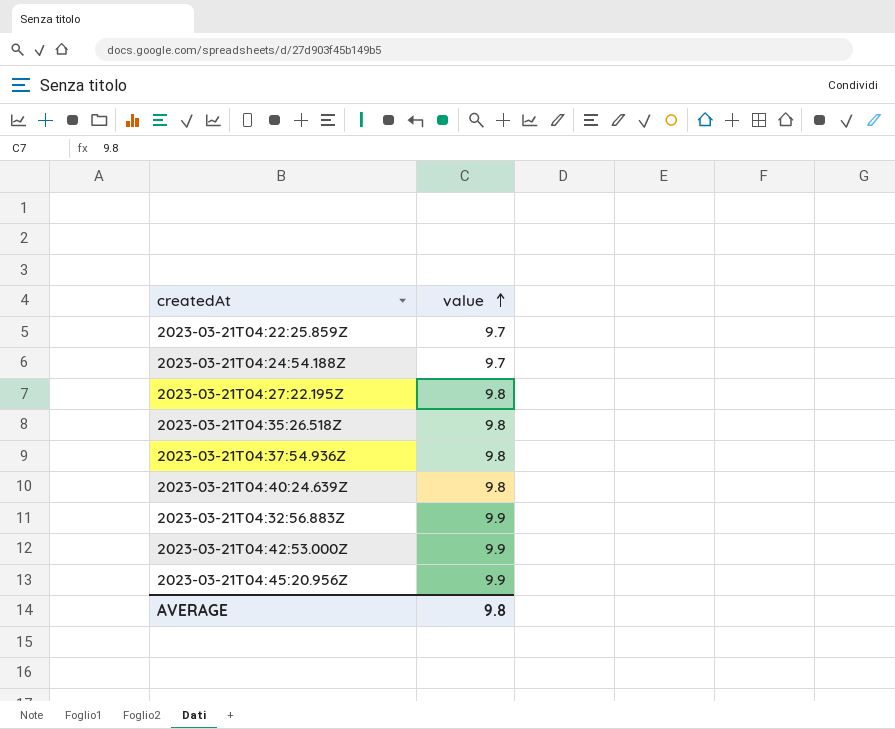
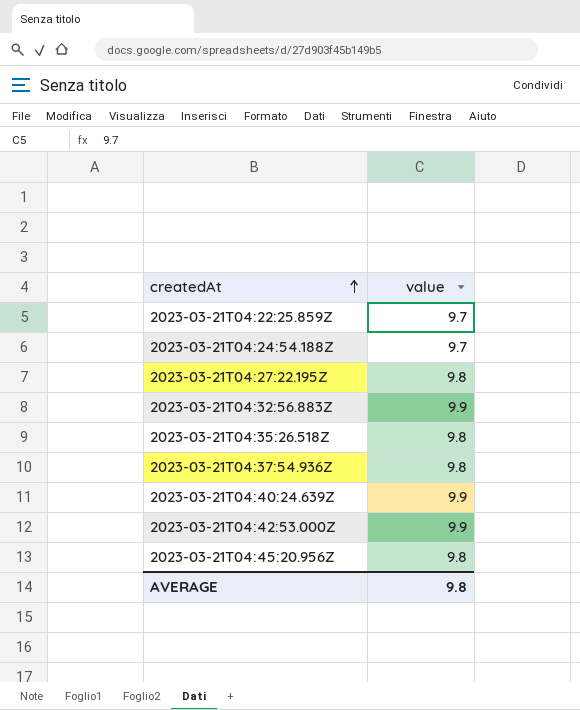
row order: value ascending -> createdAt ascending
2023-03-21T04:40:24.639Z | value: 9.8 -> 9.9
2023-03-21T04:45:20.956Z | value: 9.9 -> 9.8

